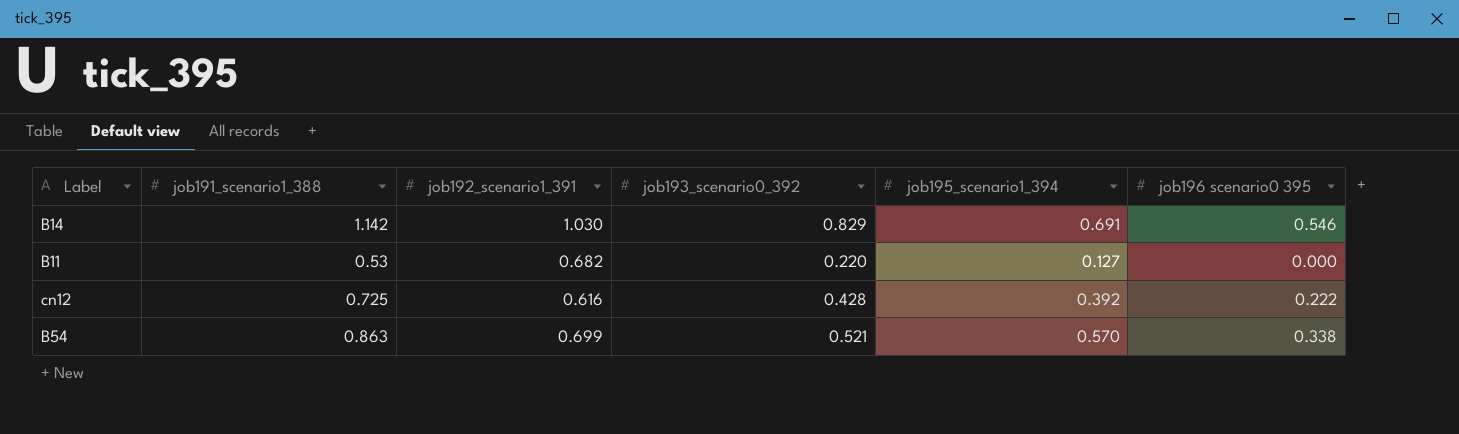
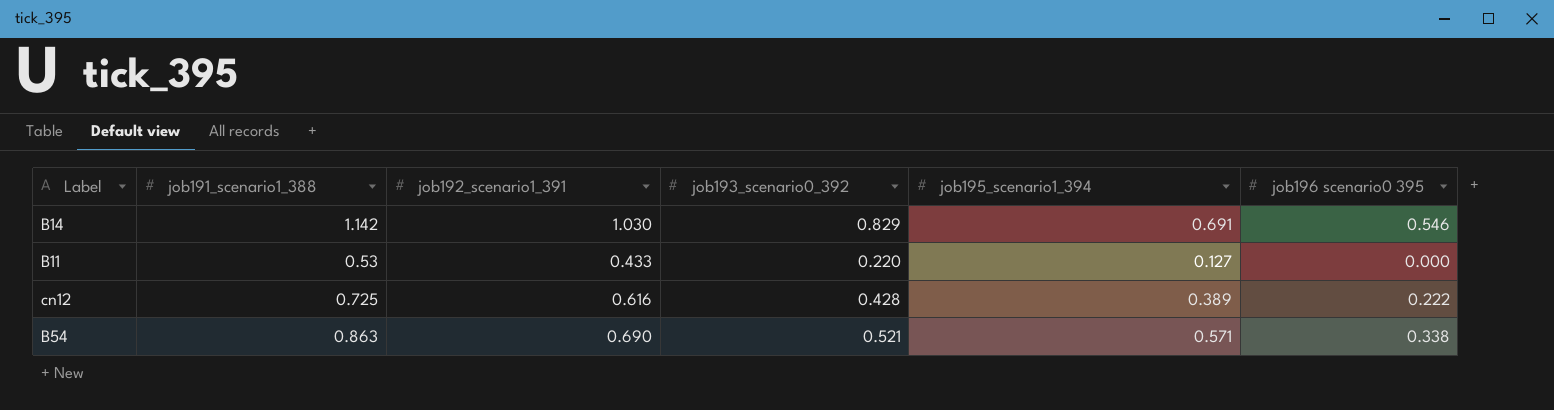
B11 | job192_scenario1_391: 0.682 -> 0.433
cn12 | job195_scenario1_394: 0.392 -> 0.389
B54 | job192_scenario1_391: 0.699 -> 0.690
B54 | job195_scenario1_394: 0.570 -> 0.571

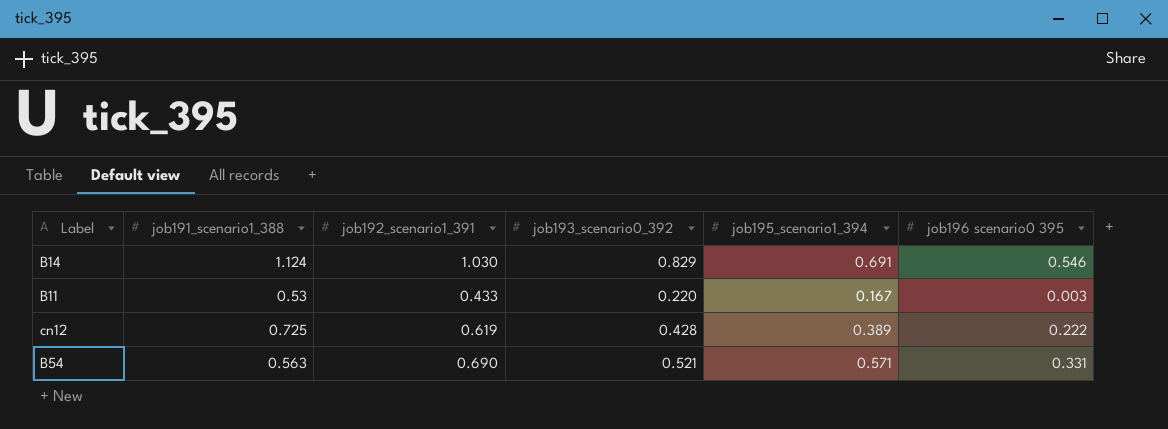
B14 | job191_scenario1_388: 1.142 -> 1.124
B11 | job195_scenario1_394: 0.127 -> 0.167
B11 | job196 scenario0 395: 0.000 -> 0.003
cn12 | job192_scenario1_391: 0.616 -> 0.619
B54 | job191_scenario1_388: 0.863 -> 0.563
B54 | job196 scenario0 395: 0.338 -> 0.331

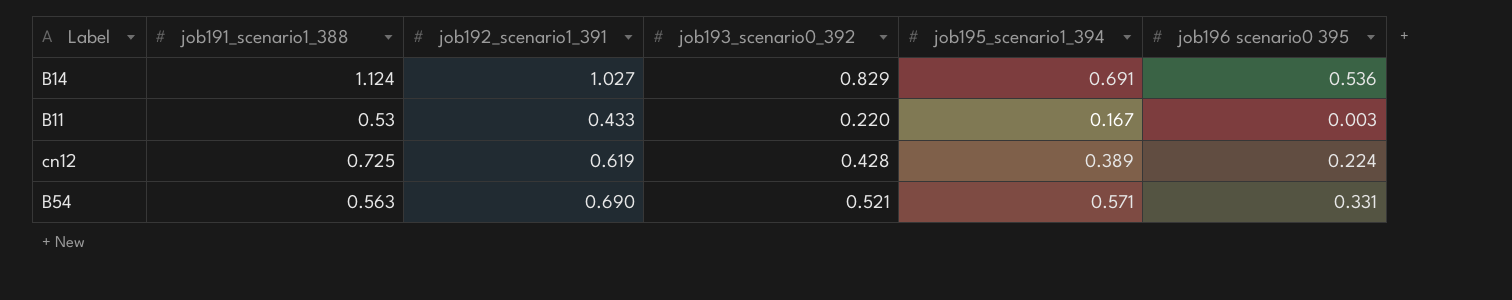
B14 | job192_scenario1_391: 1.030 -> 1.027
B14 | job196 scenario0 395: 0.546 -> 0.536
cn12 | job196 scenario0 395: 0.222 -> 0.224

